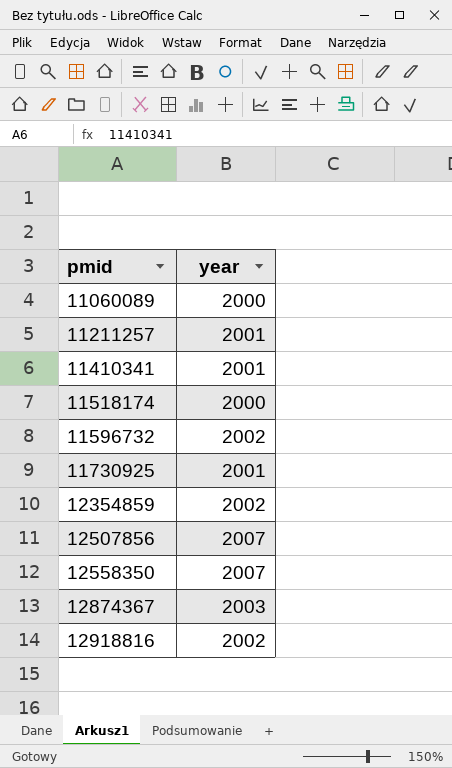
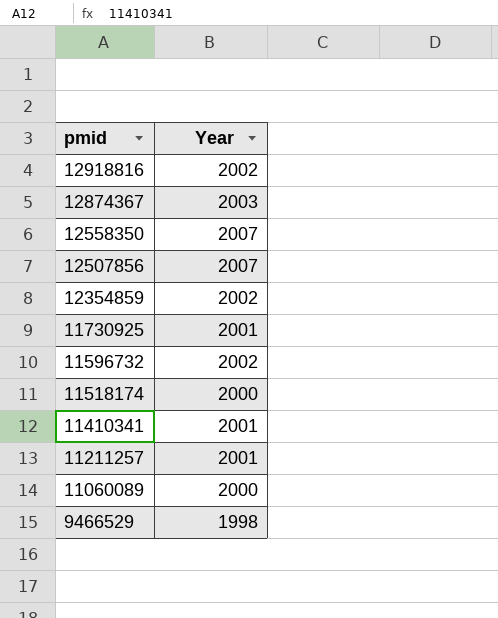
row order: pmid ascending -> pmid descending
column name: year -> Year
row 9466529: none -> 1998

